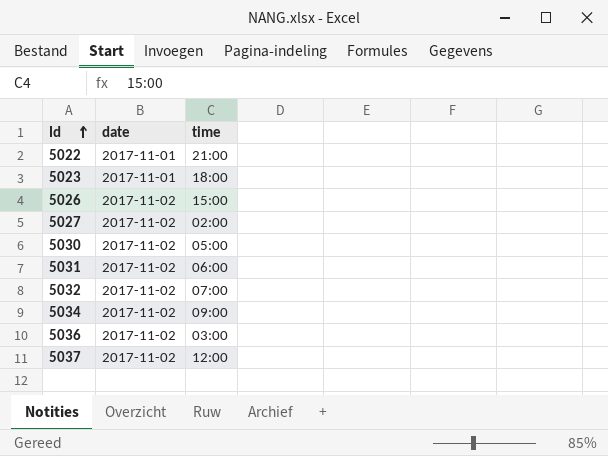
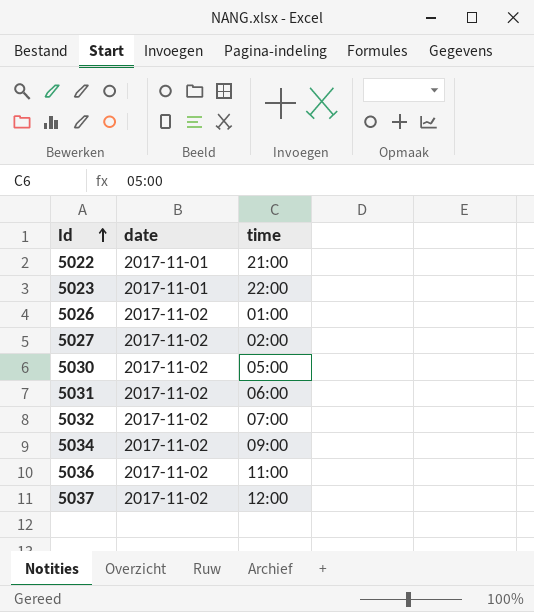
5023 | time: 18:00 -> 22:00
5026 | time: 15:00 -> 01:00
5036 | time: 03:00 -> 11:00

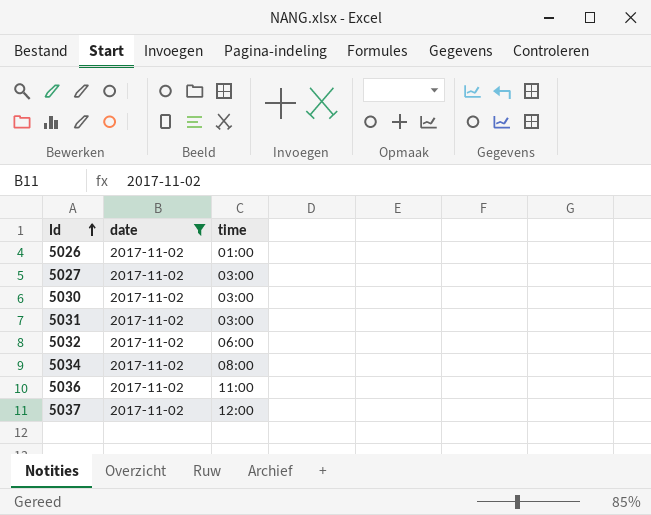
filter: none -> date = 2017-11-02
5027 | time: 02:00 -> 03:00
5030 | time: 05:00 -> 03:00
5031 | time: 06:00 -> 03:00
5032 | time: 07:00 -> 06:00
5034 | time: 09:00 -> 08:00

